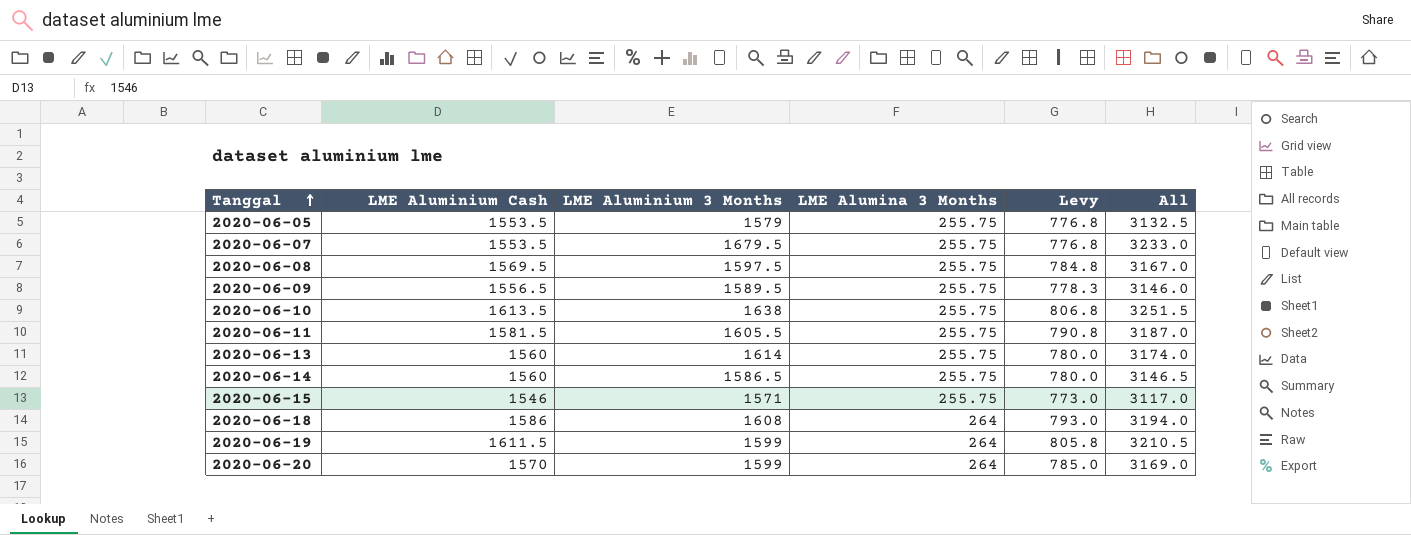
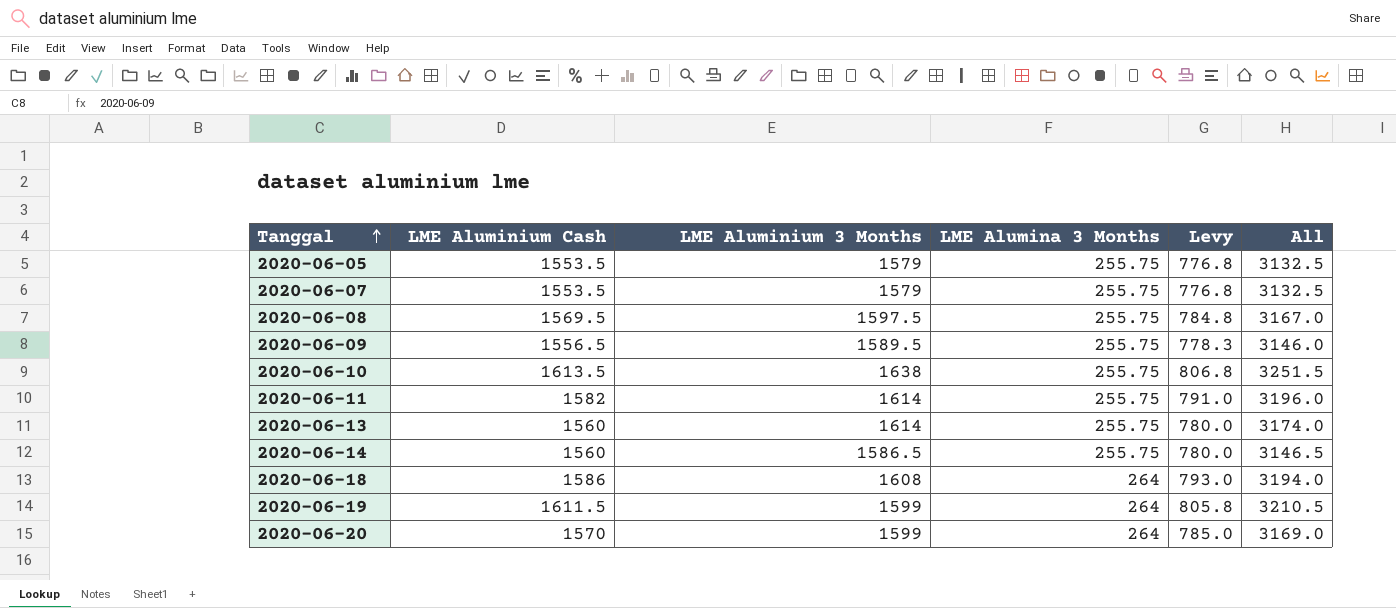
row 2020-06-15: 1546 | 1571 | 255.75 | 773.0 | 3117.0 -> none
2020-06-07 | LME Aluminium 3 Months: 1679.5 -> 1579
2020-06-07 | All: 3233.0 -> 3132.5
2020-06-11 | LME Aluminium Cash: 1581.5 -> 1582
2020-06-11 | LME Aluminium 3 Months: 1605.5 -> 1614
2020-06-11 | Levy: 790.8 -> 791.0
2020-06-11 | All: 3187.0 -> 3196.0

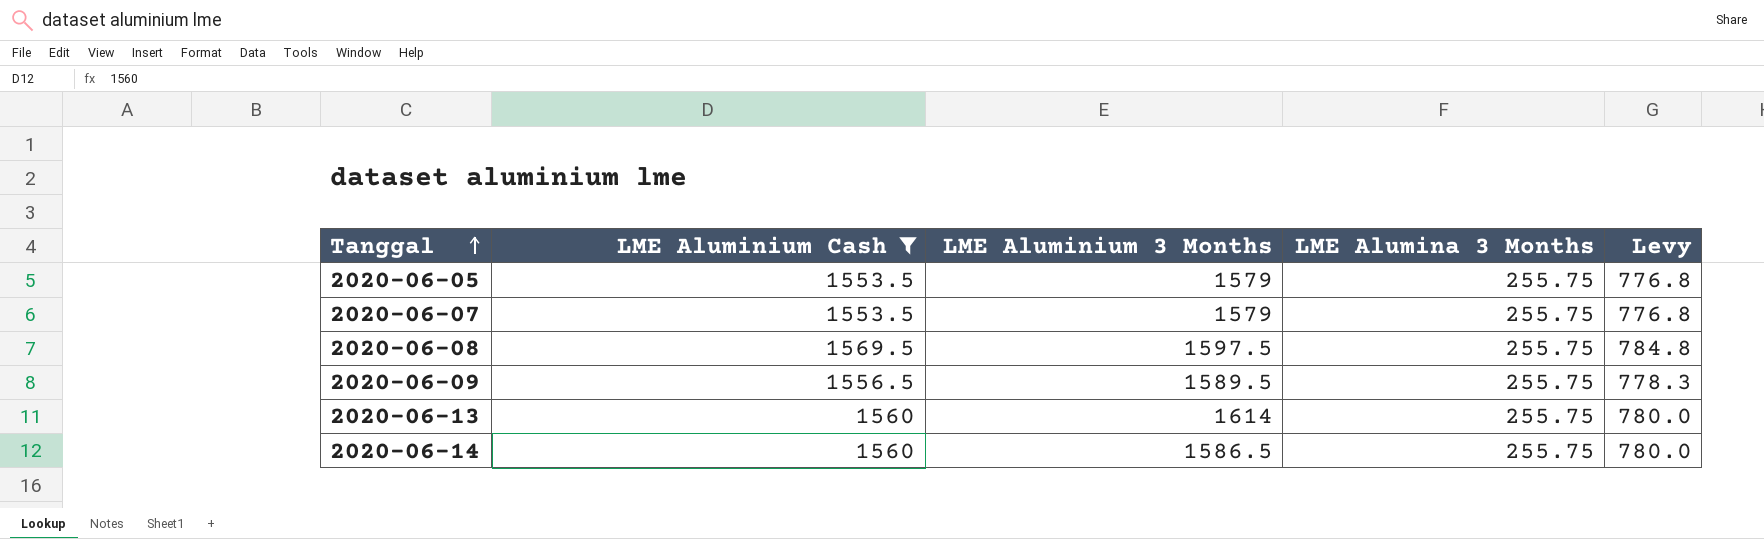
filter: none -> LME Aluminium Cash <= 1569.5
column All | formula: [LME Aluminium Cash] + [LME Aluminium 3 Months] -> none

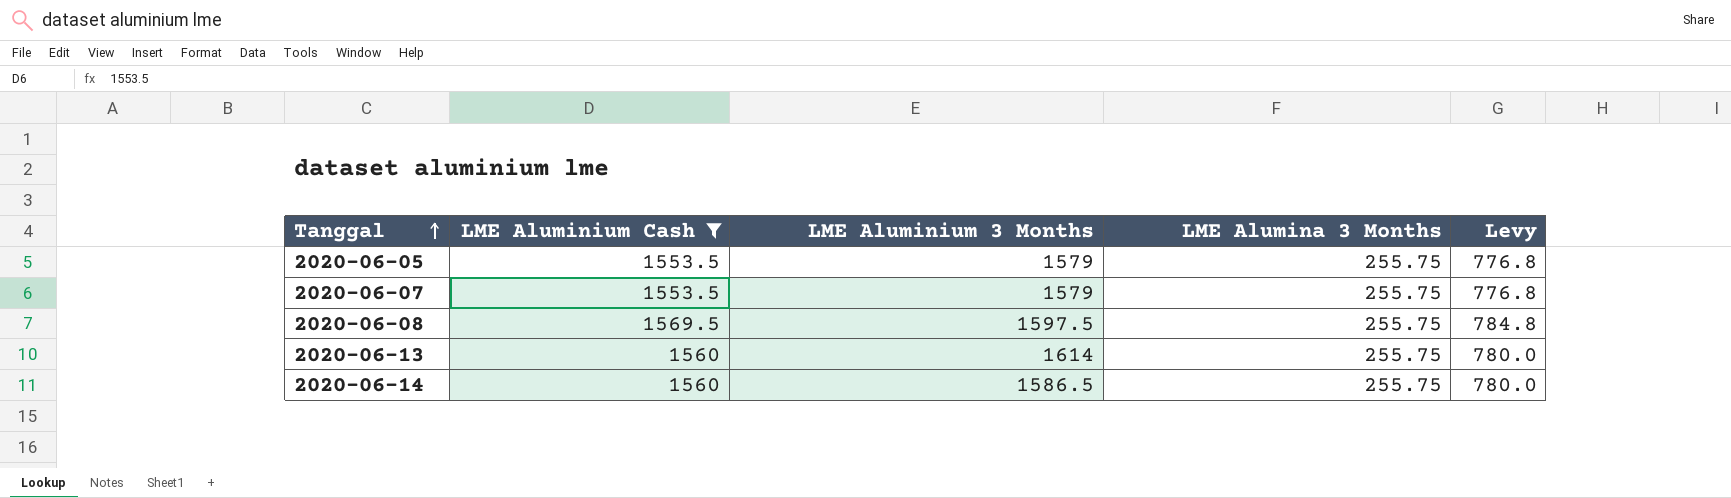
row 2020-06-09: 1556.5 | 1589.5 | 255.75 | 778.3 -> none

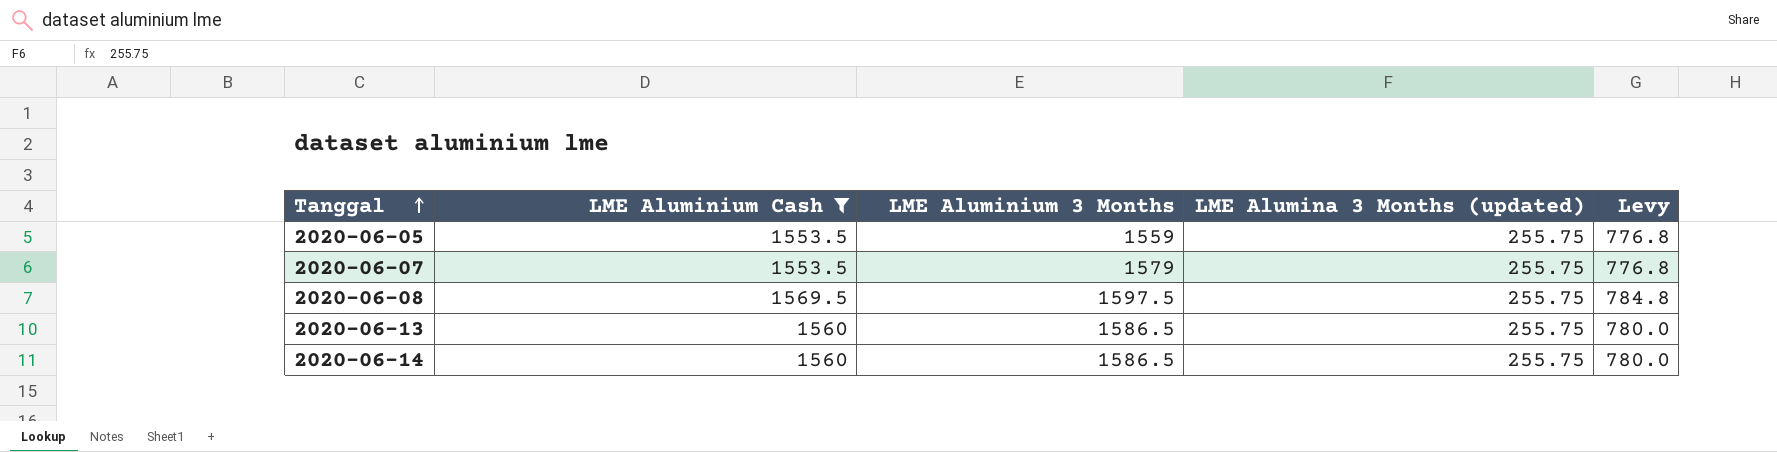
column name: LME Alumina 3 Months -> LME Alumina 3 Months (updated)
2020-06-05 | LME Aluminium 3 Months: 1579 -> 1559
2020-06-13 | LME Aluminium 3 Months: 1614 -> 1586.5

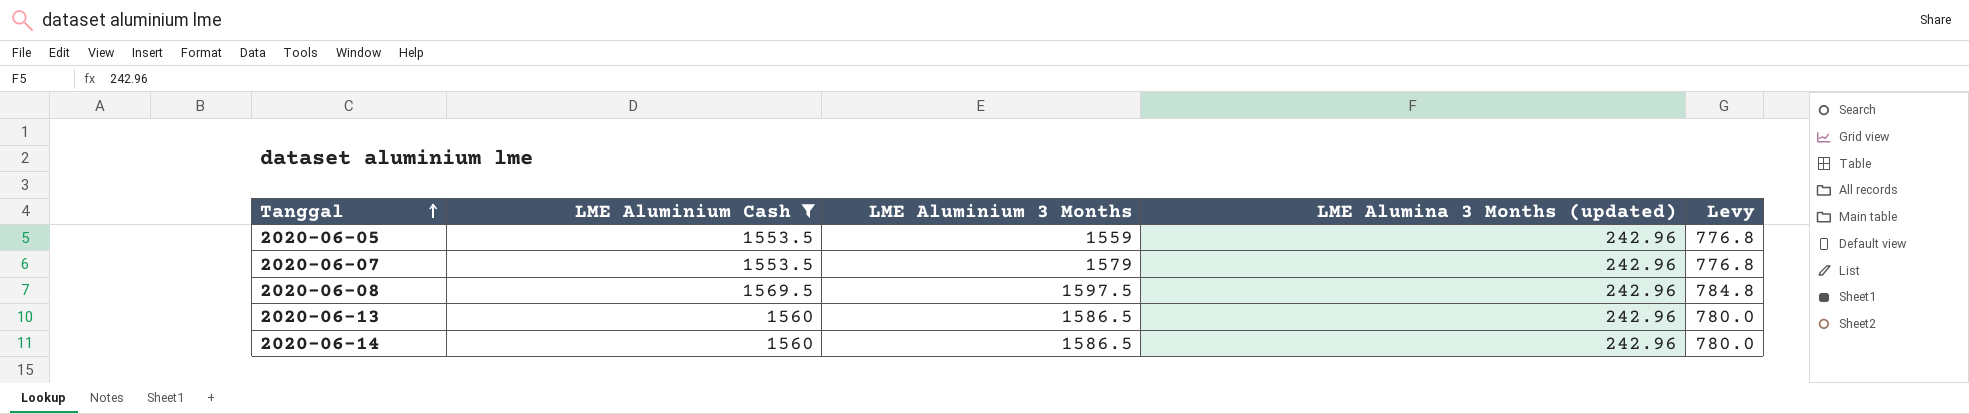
2020-06-05 | LME Alumina 3 Months (updated): 255.75 -> 242.96
2020-06-07 | LME Alumina 3 Months (updated): 255.75 -> 242.96
2020-06-08 | LME Alumina 3 Months (updated): 255.75 -> 242.96
2020-06-13 | LME Alumina 3 Months (updated): 255.75 -> 242.96
2020-06-14 | LME Alumina 3 Months (updated): 255.75 -> 242.96

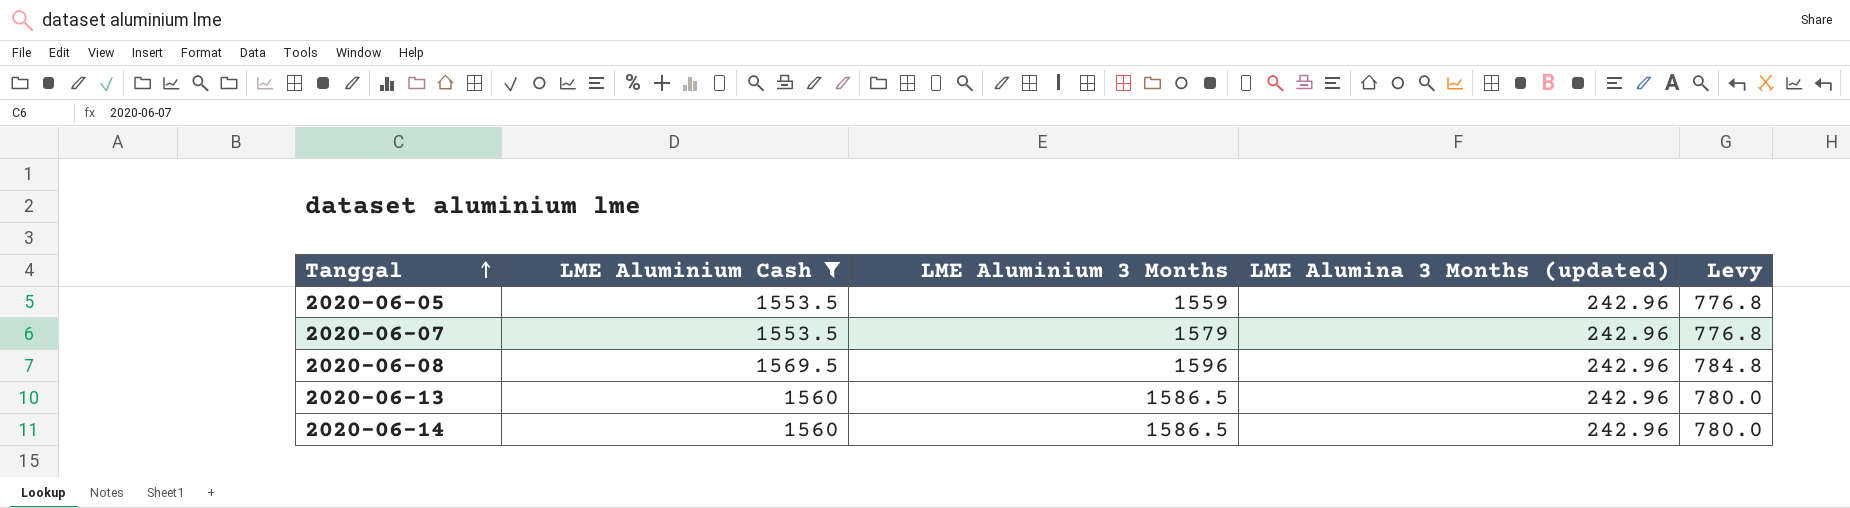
2020-06-08 | LME Aluminium 3 Months: 1597.5 -> 1596

